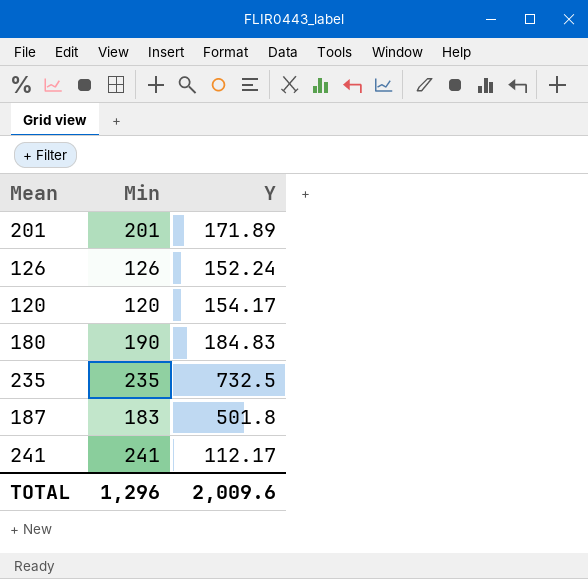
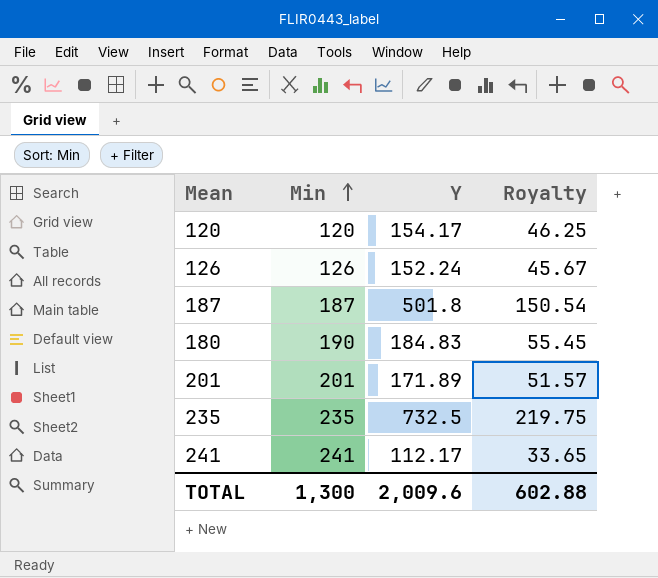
row order: none -> Min ascending
column Royalty | formula: none -> [Y] * 0.3
187 | Min: 183 -> 187
TOTAL | Min: 1,296 -> 1,300

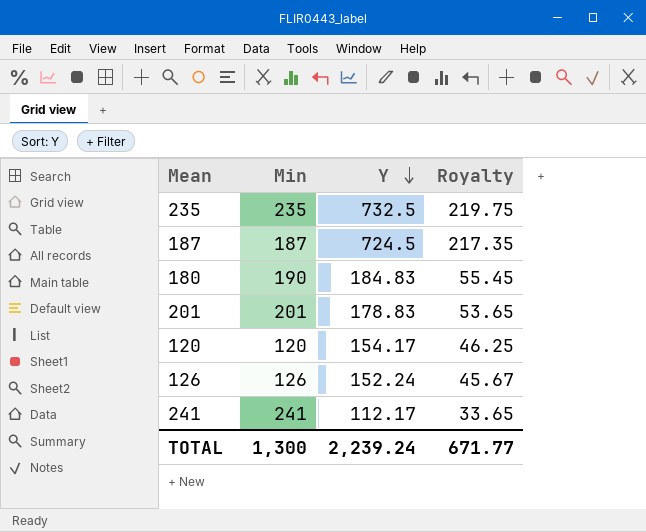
row order: Min ascending -> Y descending
187 | Y: 501.8 -> 724.5
187 | Royalty: 150.54 -> 217.35
201 | Y: 171.89 -> 178.83
201 | Royalty: 51.57 -> 53.65
TOTAL | Y: 2,009.6 -> 2,239.24
TOTAL | Royalty: 602.88 -> 671.77

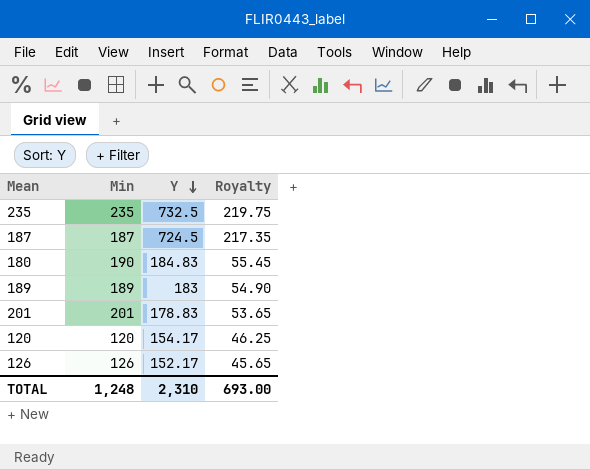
row 241: 241 | 112.17 | 33.65 -> none
row 189: none -> 189 | 183 | 54.90
126 | Y: 152.24 -> 152.17
126 | Royalty: 45.67 -> 45.65
TOTAL | Min: 1,300 -> 1,248
TOTAL | Y: 2,239.24 -> 2,310
TOTAL | Royalty: 671.77 -> 693.00

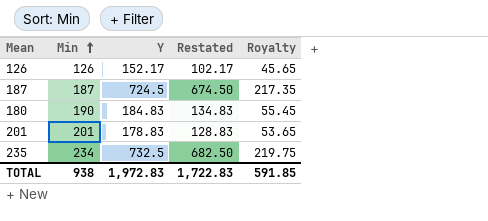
row order: Y descending -> Min ascending
column Restated | formula: none -> [Y] - 50
row 189: 189 | 183 | 54.90 -> none
row 120: 120 | 154.17 | 46.25 -> none
235 | Min: 235 -> 234
TOTAL | Min: 1,248 -> 938
TOTAL | Y: 2,310 -> 1,972.83
TOTAL | Royalty: 693.00 -> 591.85

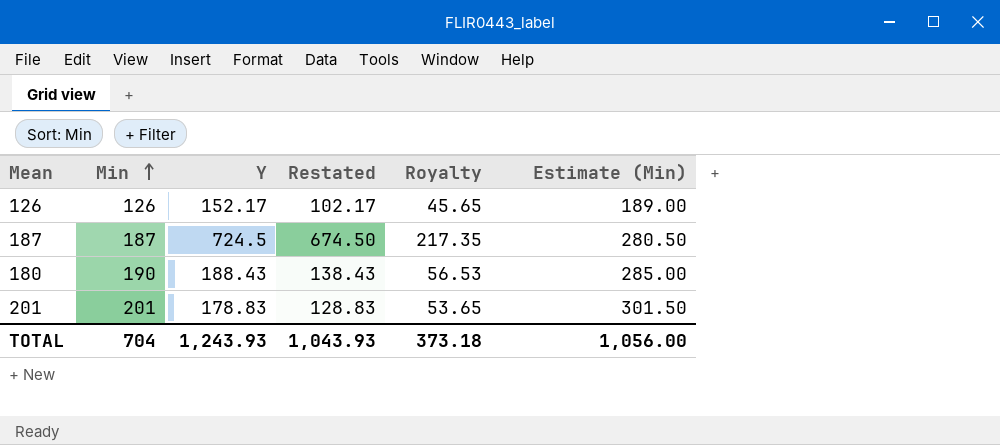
column Estimate (Min) | formula: none -> [Min] * 1.5
row 235: 234 | 732.5 | 682.50 | 219.75 -> none
180 | Y: 184.83 -> 188.43
180 | Restated: 134.83 -> 138.43
180 | Royalty: 55.45 -> 56.53
TOTAL | Min: 938 -> 704
TOTAL | Y: 1,972.83 -> 1,243.93
TOTAL | Restated: 1,722.83 -> 1,043.93
TOTAL | Royalty: 591.85 -> 373.18

